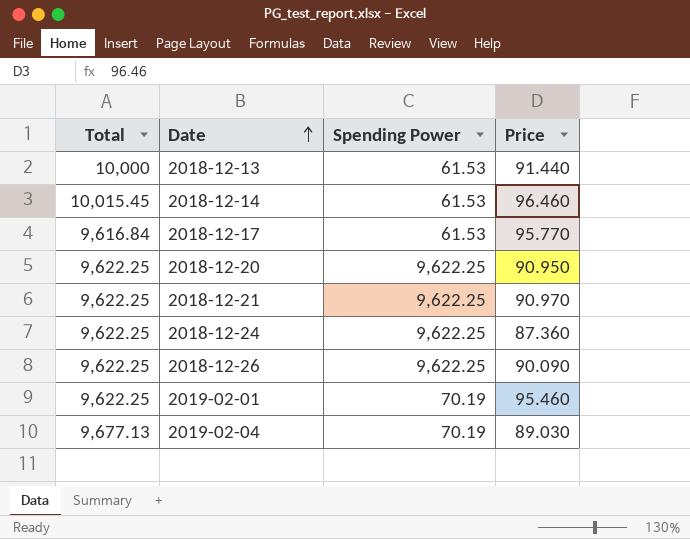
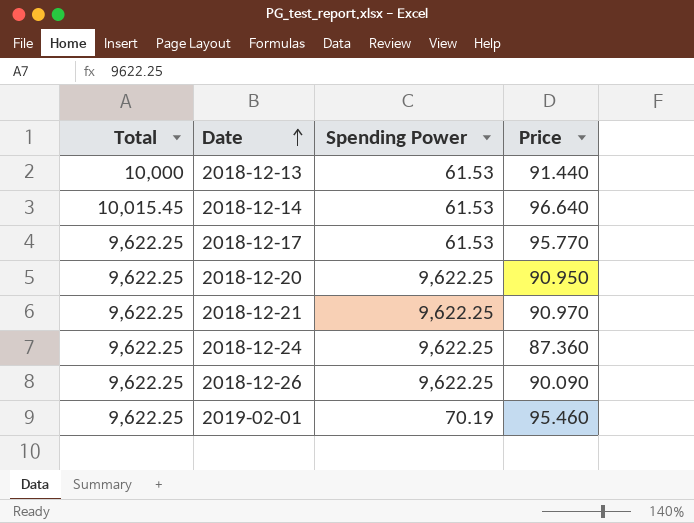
row 2019-02-04: 9,677.13 | 70.19 | 89.030 -> none
2018-12-14 | Price: 96.460 -> 96.640
2018-12-17 | Total: 9,616.84 -> 9,622.25

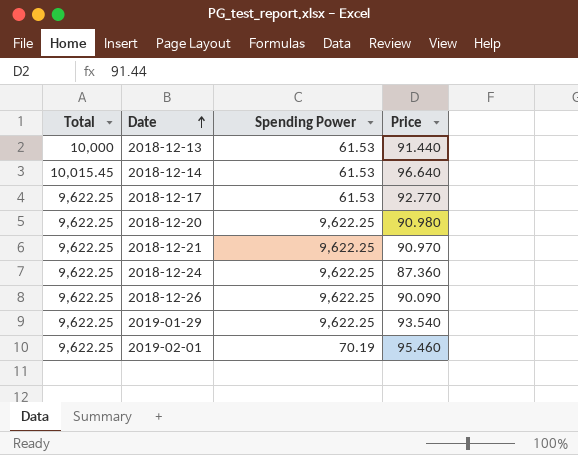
2018-12-17 | Price: 95.770 -> 92.770
2018-12-20 | Price: 90.950 -> 90.980
row 2019-01-29: none -> 9,622.25 | 9,622.25 | 93.540

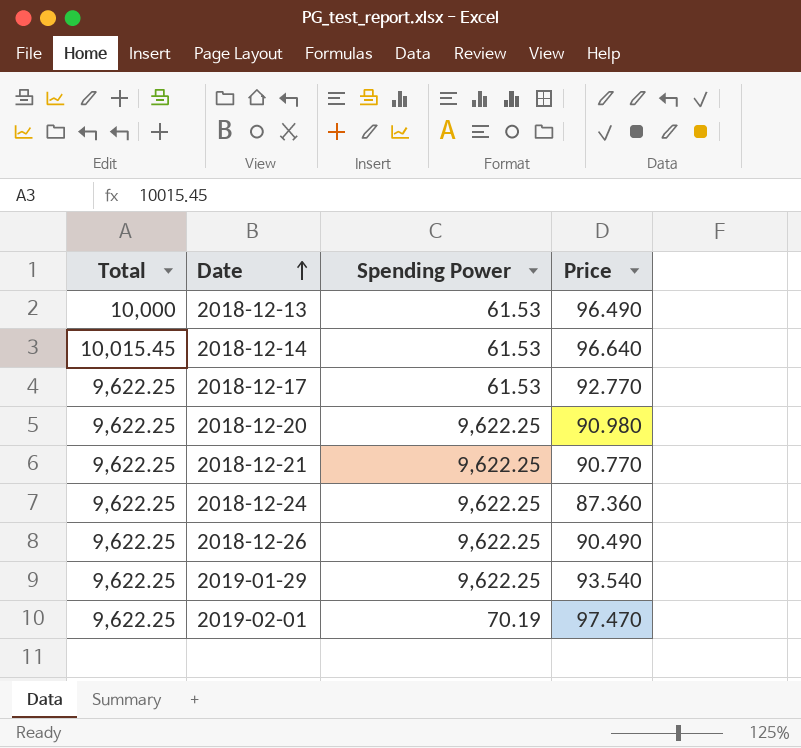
2018-12-13 | Price: 91.440 -> 96.490
2018-12-21 | Price: 90.970 -> 90.770
2018-12-26 | Price: 90.090 -> 90.490
2019-02-01 | Price: 95.460 -> 97.470

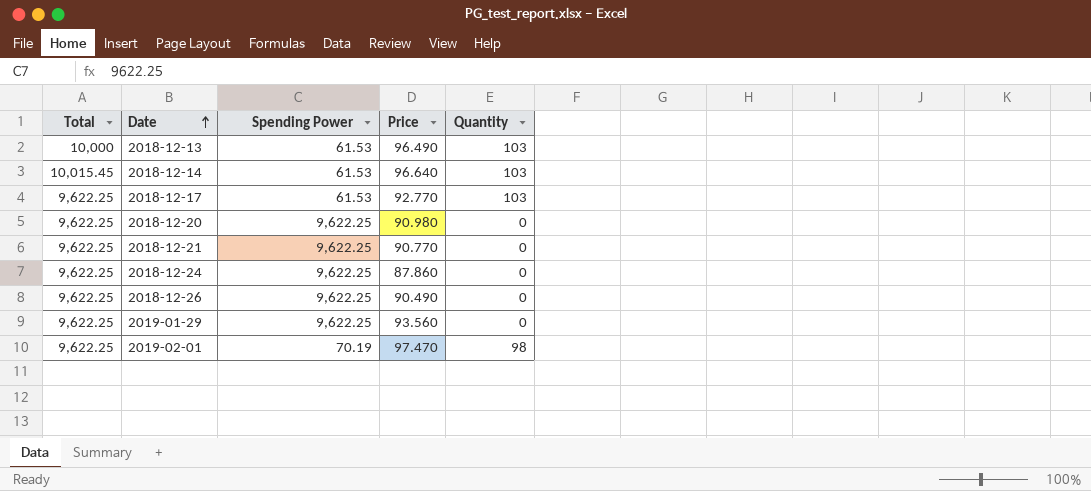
column Quantity | position: none -> 5
2018-12-24 | Price: 87.360 -> 87.860
2019-01-29 | Price: 93.540 -> 93.560

